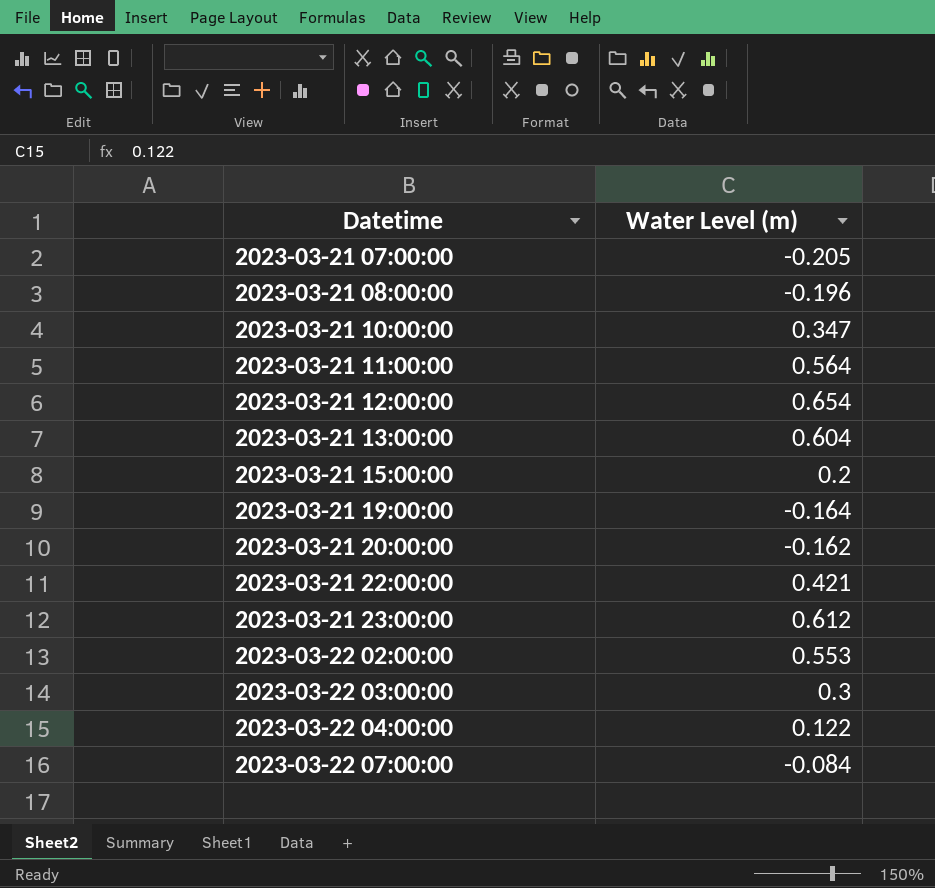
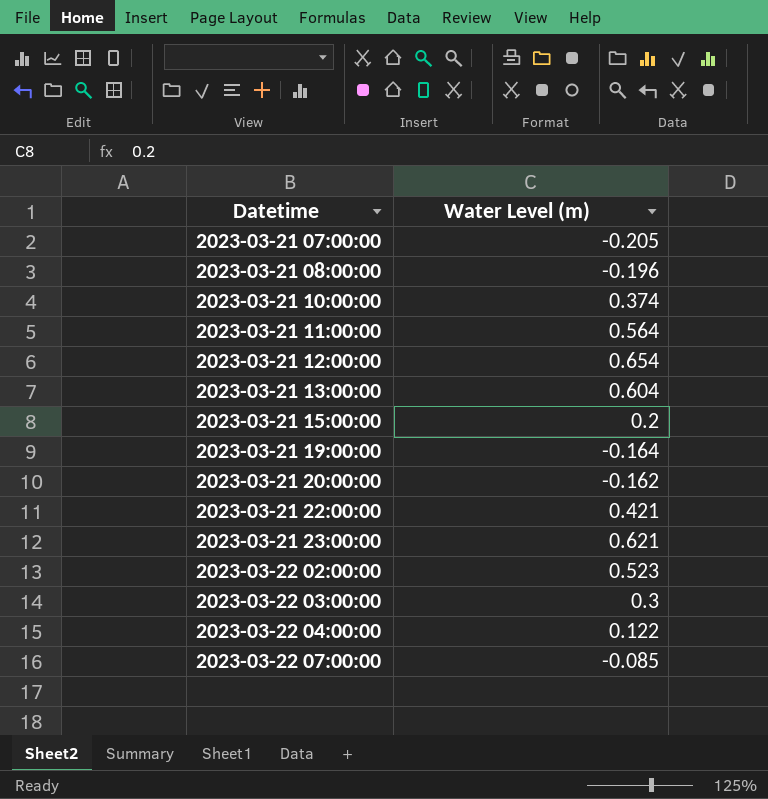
2023-03-21 10:00:00 | Water Level (m): 0.347 -> 0.374
2023-03-21 23:00:00 | Water Level (m): 0.612 -> 0.621
2023-03-22 02:00:00 | Water Level (m): 0.553 -> 0.523
2023-03-22 07:00:00 | Water Level (m): -0.084 -> -0.085

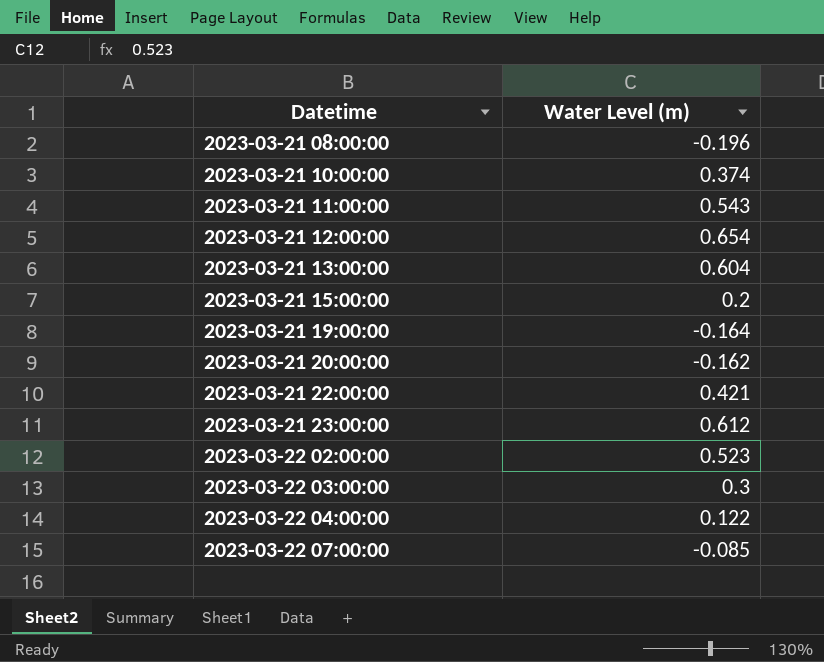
row 2023-03-21 07:00:00: -0.205 -> none
2023-03-21 11:00:00 | Water Level (m): 0.564 -> 0.543
2023-03-21 23:00:00 | Water Level (m): 0.621 -> 0.612

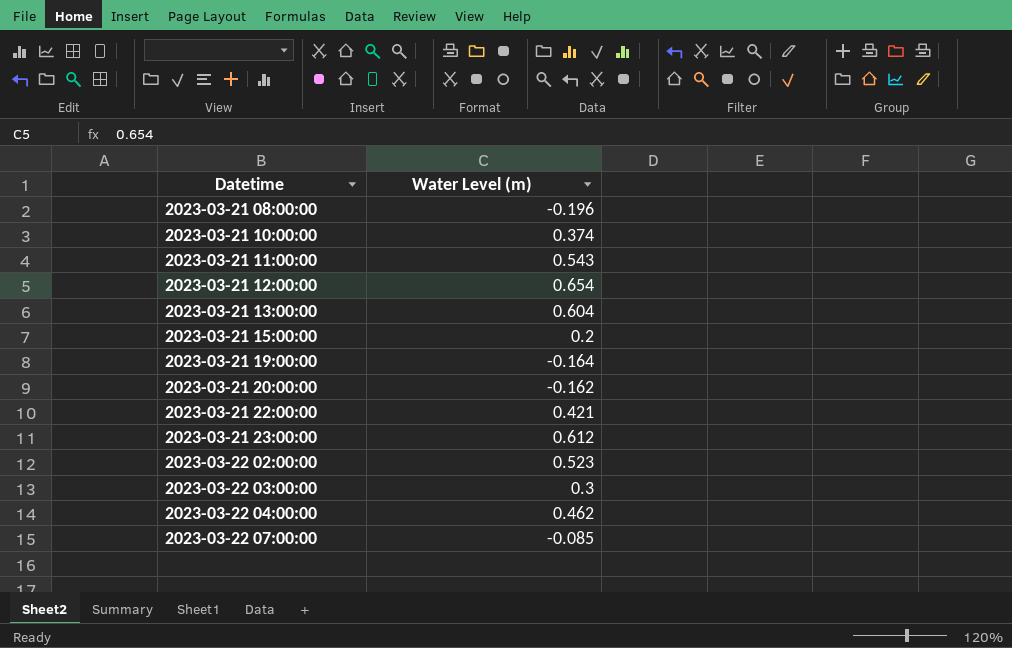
2023-03-22 04:00:00 | Water Level (m): 0.122 -> 0.462

